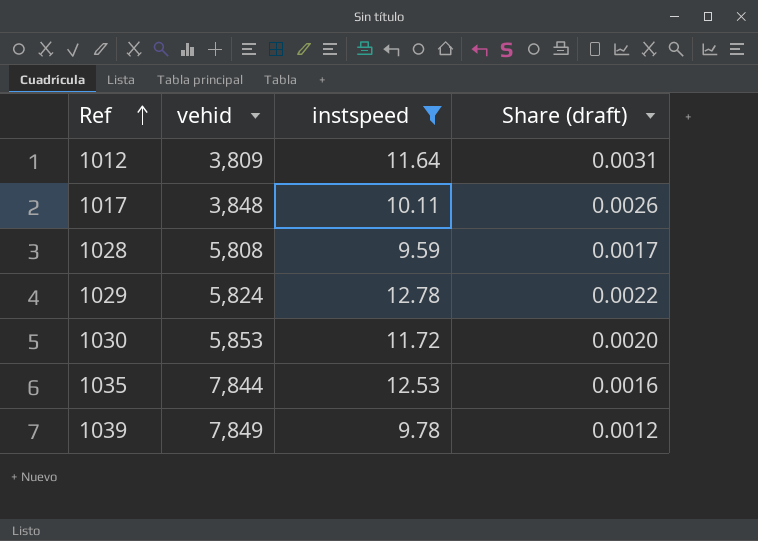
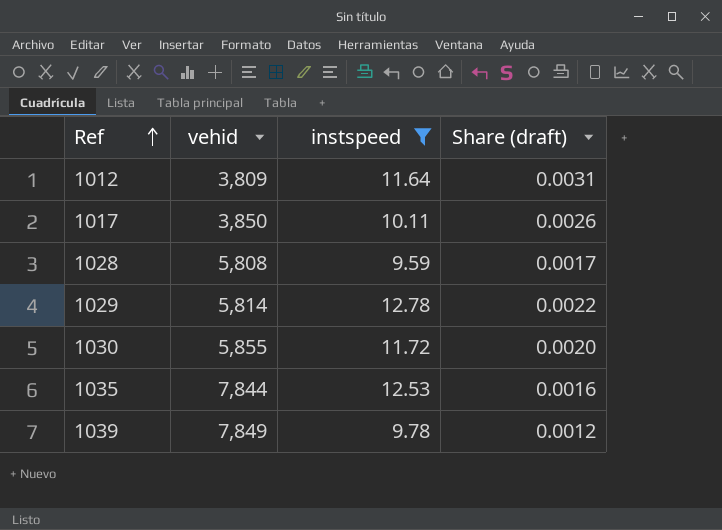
1017 | vehid: 3,848 -> 3,850
1029 | vehid: 5,824 -> 5,814
1030 | vehid: 5,853 -> 5,855

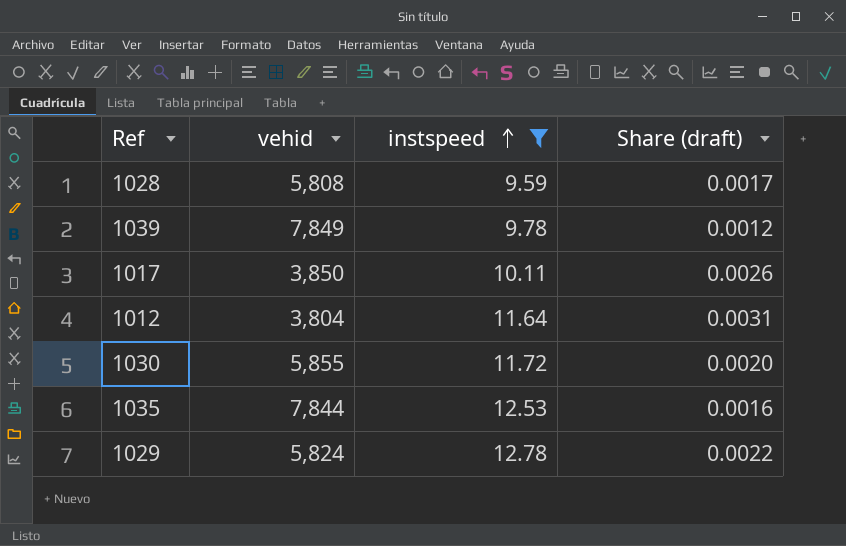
row order: Ref ascending -> instspeed ascending
1012 | vehid: 3,809 -> 3,804
1029 | vehid: 5,814 -> 5,824

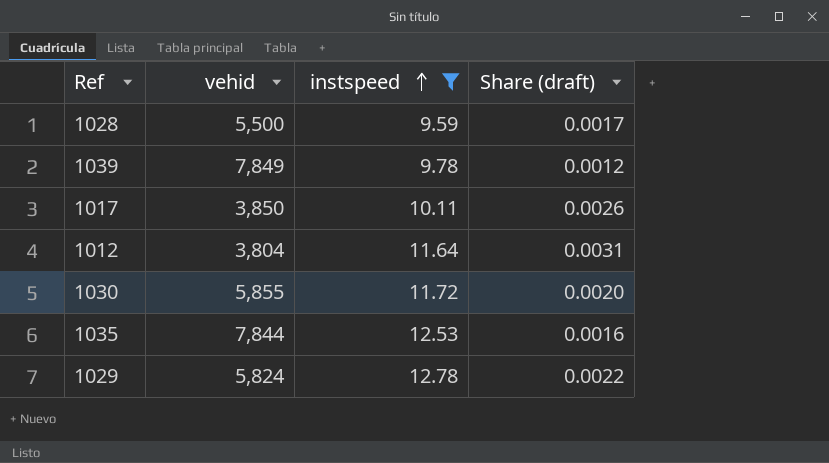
1028 | vehid: 5,808 -> 5,500

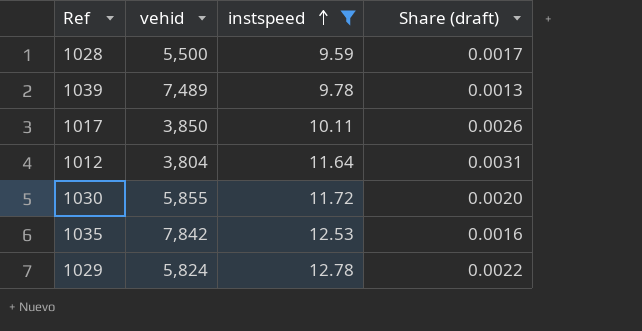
1039 | vehid: 7,849 -> 7,489
1039 | Share (draft): 0.0012 -> 0.0013
1035 | vehid: 7,844 -> 7,842

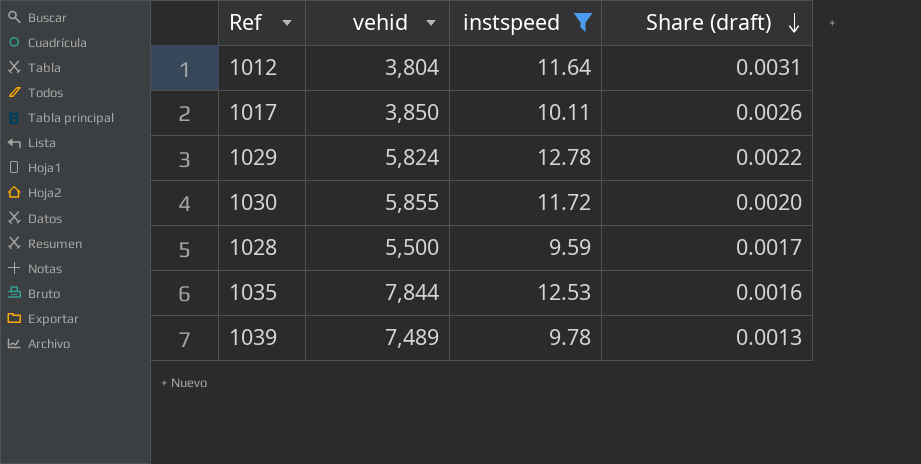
row order: instspeed ascending -> Share (draft) descending
1035 | vehid: 7,842 -> 7,844

